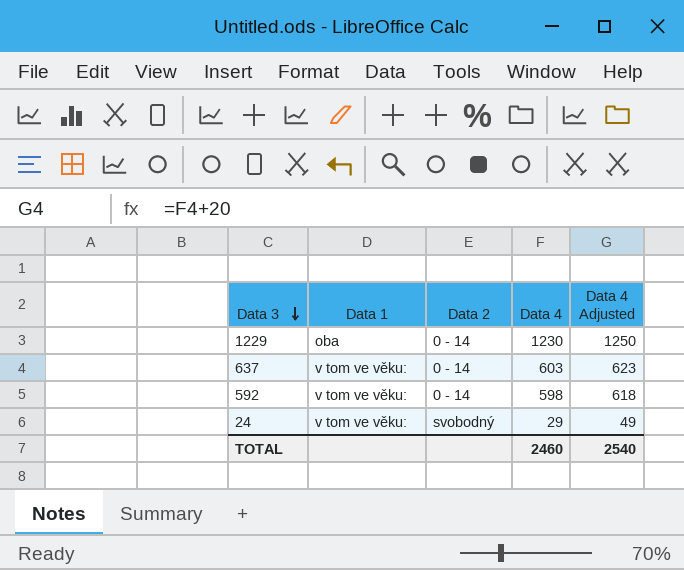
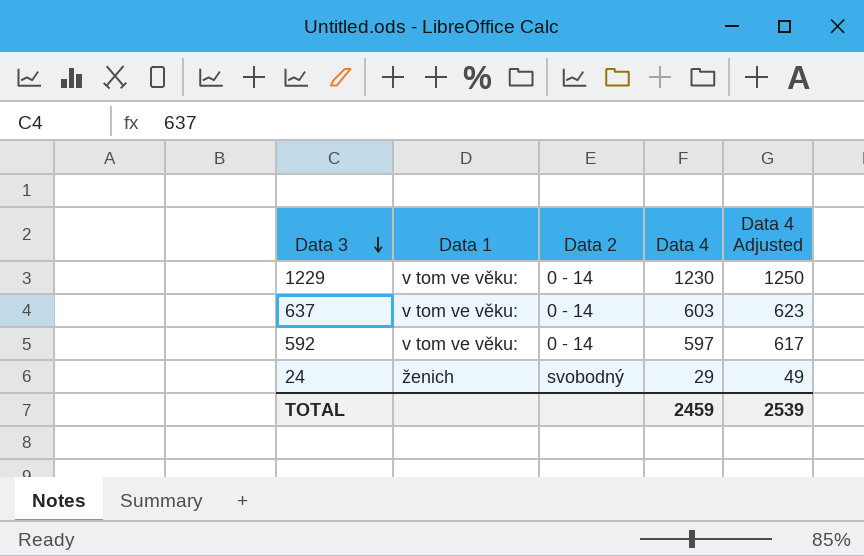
1229 | Data 1: oba -> v tom ve věku:
592 | Data 4: 598 -> 597
592 | Data 4 Adjusted: 618 -> 617
24 | Data 1: v tom ve věku: -> ženich
TOTAL | Data 4: 2460 -> 2459
TOTAL | Data 4 Adjusted: 2540 -> 2539

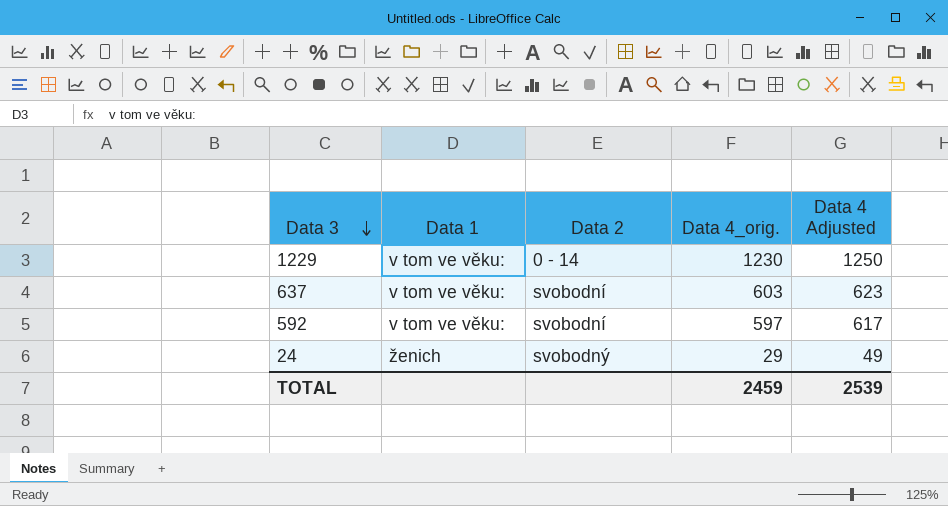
column name: Data 4 -> Data 4_orig.
637 | Data 2: 0 - 14 -> svobodní
592 | Data 2: 0 - 14 -> svobodní

